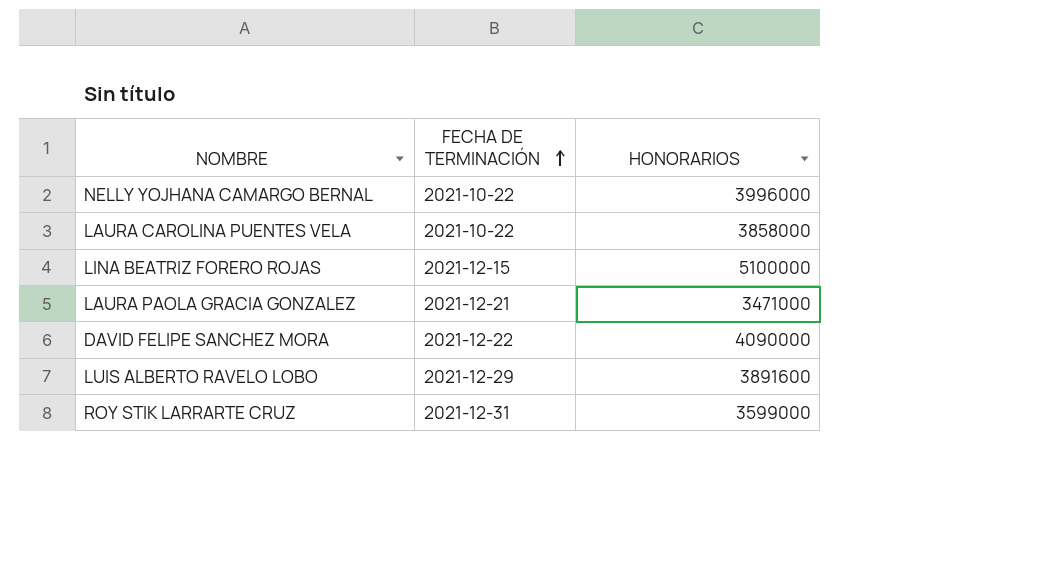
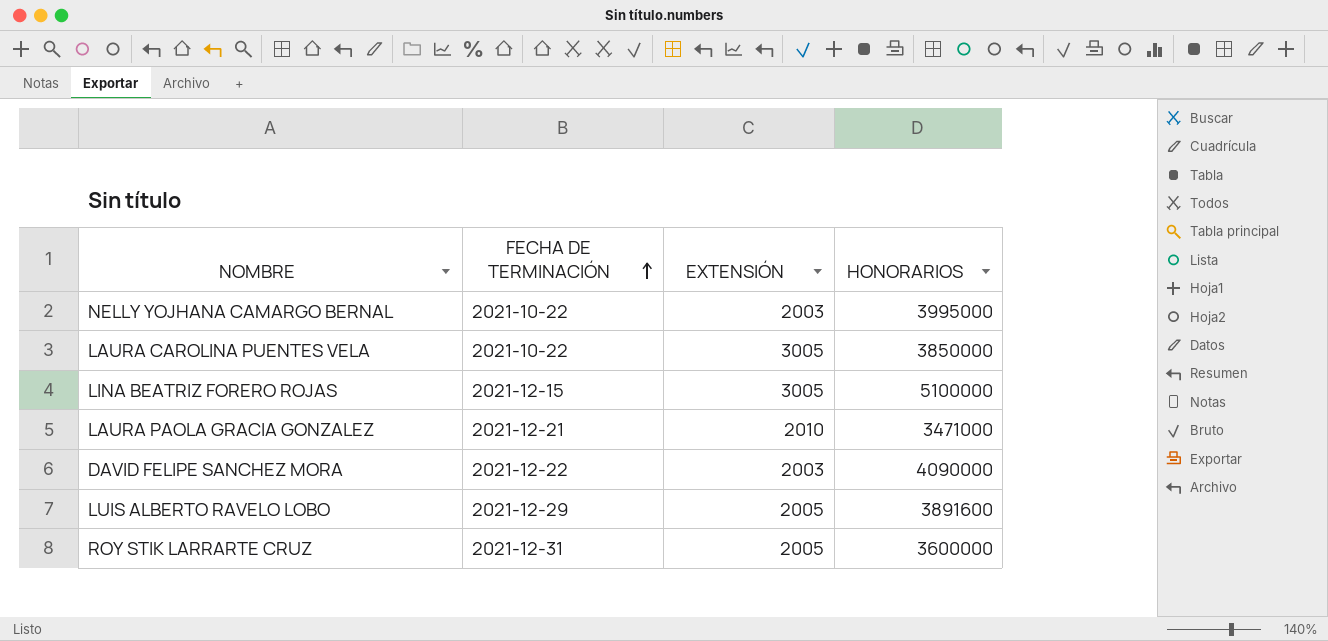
column EXTENSIÓN | position: none -> 3
NELLY YOJHANA CAMARGO BERNAL | HONORARIOS: 3996000 -> 3995000
LAURA CAROLINA PUENTES VELA | HONORARIOS: 3858000 -> 3850000
ROY STIK LARRARTE CRUZ | HONORARIOS: 3599000 -> 3600000

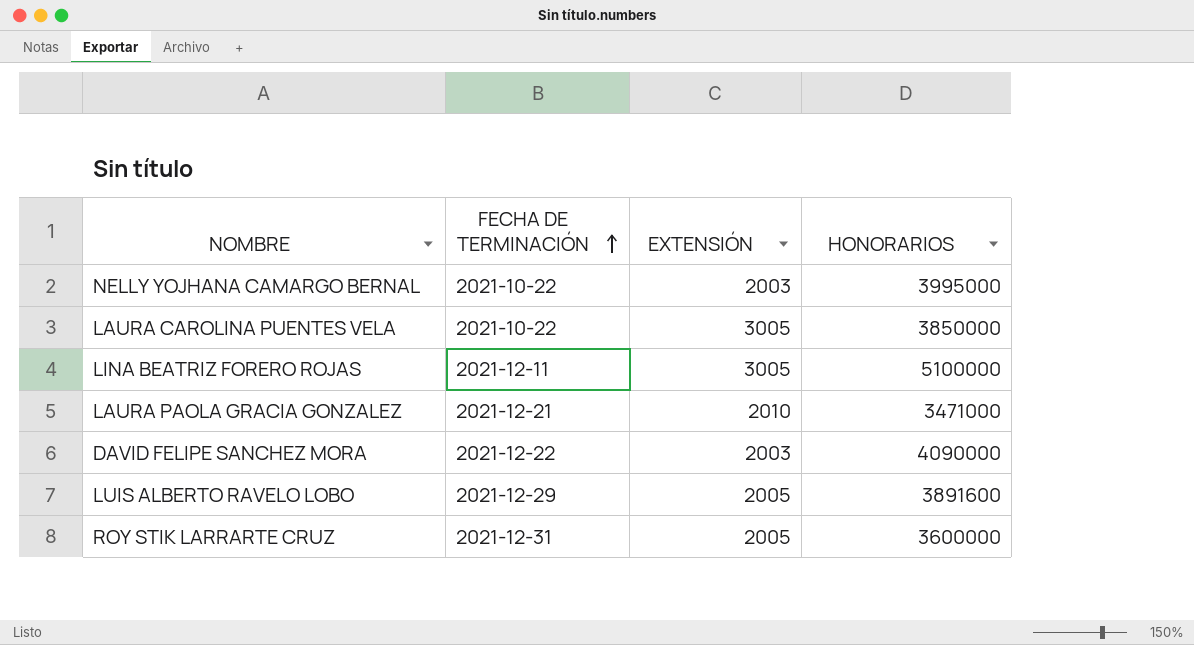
LINA BEATRIZ FORERO ROJAS | FECHA DE TERMINACIÓN: 2021-12-15 -> 2021-12-11

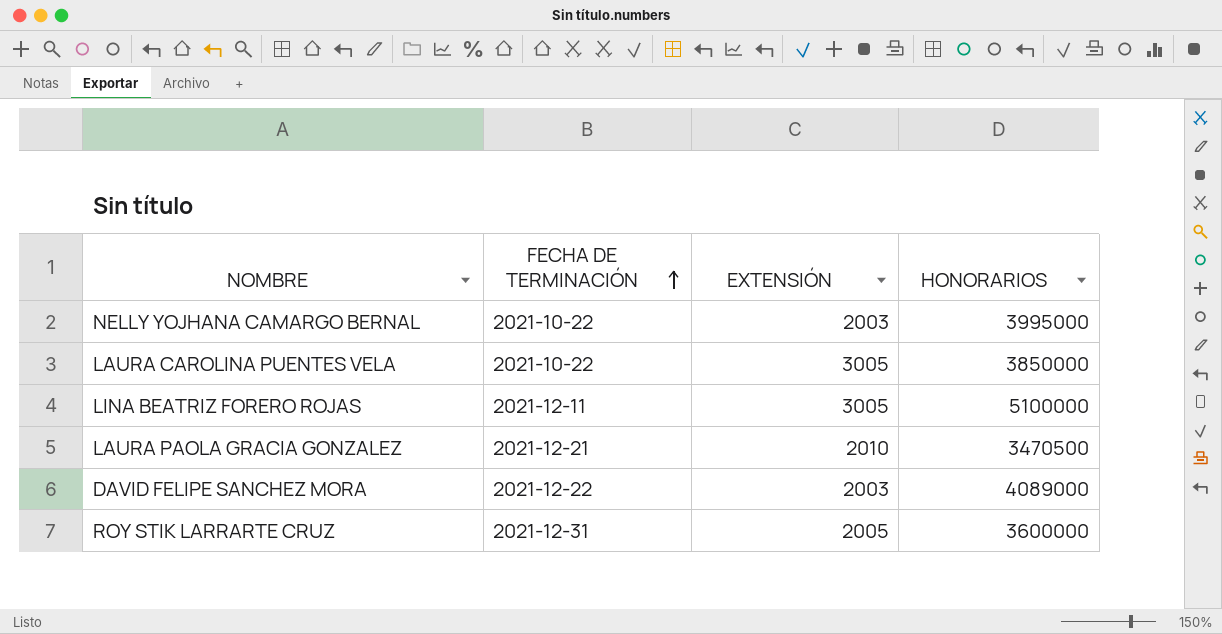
row LUIS ALBERTO RAVELO LOBO: 2021-12-29 | 2005 | 3891600 -> none
LAURA PAOLA GRACIA GONZALEZ | HONORARIOS: 3471000 -> 3470500
DAVID FELIPE SANCHEZ MORA | HONORARIOS: 4090000 -> 4089000

